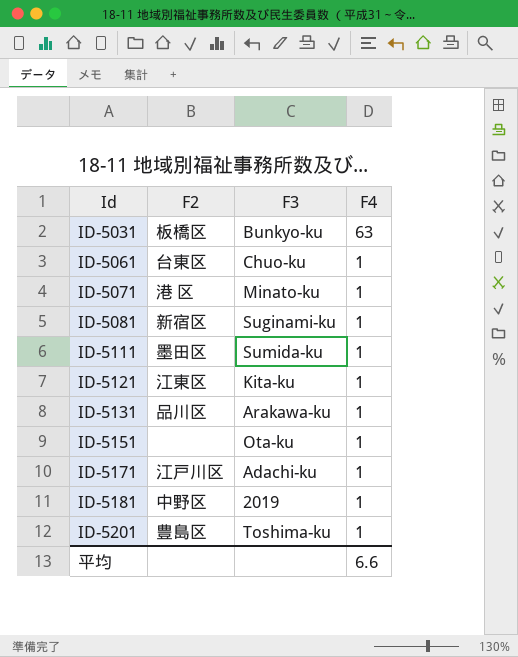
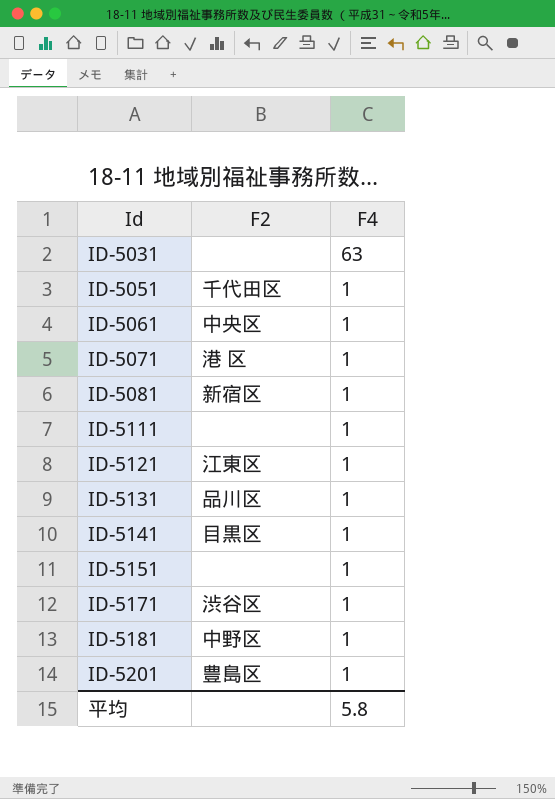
column F3 | position: 3 -> none
ID-5031 | F2: 板橋区 -> none
row ID-5051: none -> 千代田区 | 1
ID-5061 | F2: 台東区 -> 中央区
ID-5111 | F2: 墨田区 -> none
row ID-5141: none -> 目黒区 | 1
ID-5171 | F2: 江戸川区 -> 渋谷区
平均 | F4: 6.6 -> 5.8

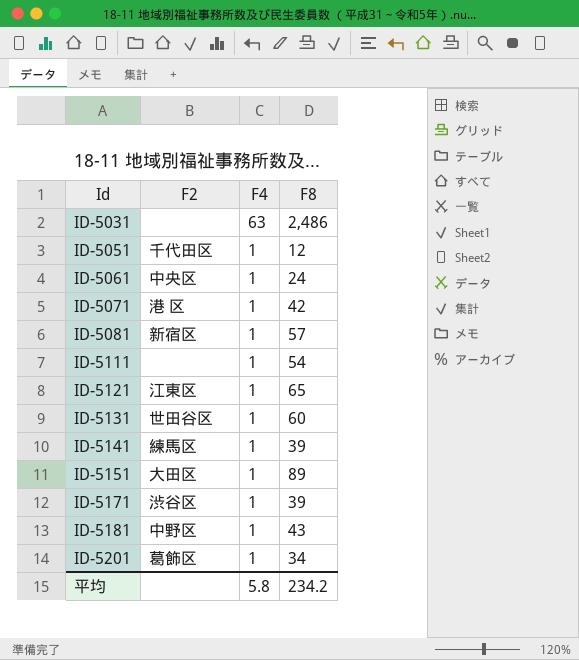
column F8 | position: none -> 4
ID-5131 | F2: 品川区 -> 世田谷区
ID-5141 | F2: 目黒区 -> 練馬区
ID-5151 | F2: none -> 大田区
ID-5201 | F2: 豊島区 -> 葛飾区

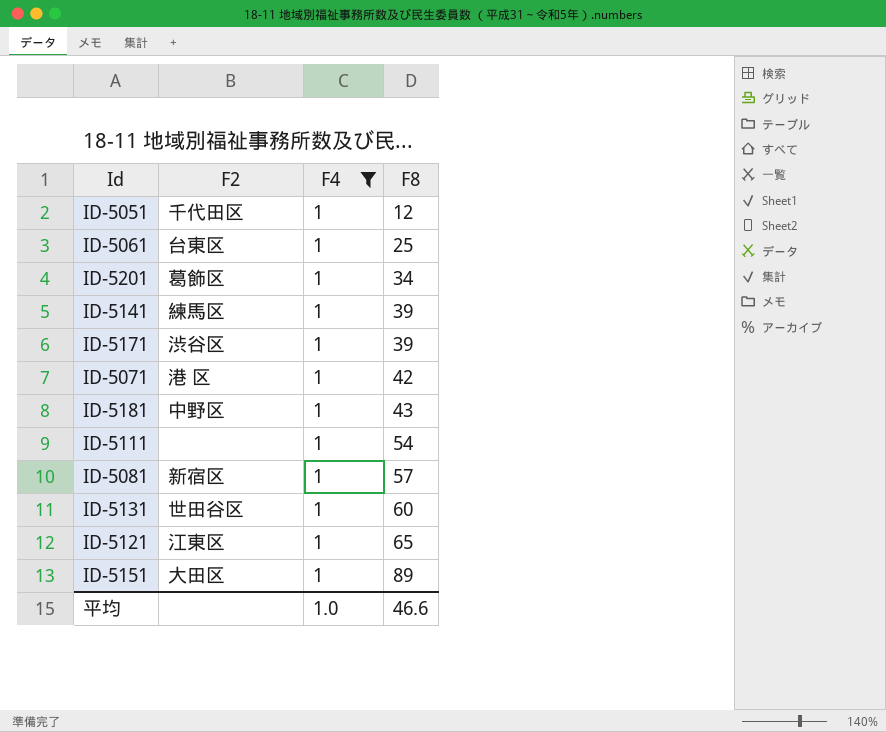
filter: none -> F4 = 1
row order: Id ascending -> F8 ascending
ID-5061 | F2: 中央区 -> 台東区
ID-5061 | F8: 24 -> 25
平均 | F4: 5.8 -> 1.0
平均 | F8: 234.2 -> 46.6

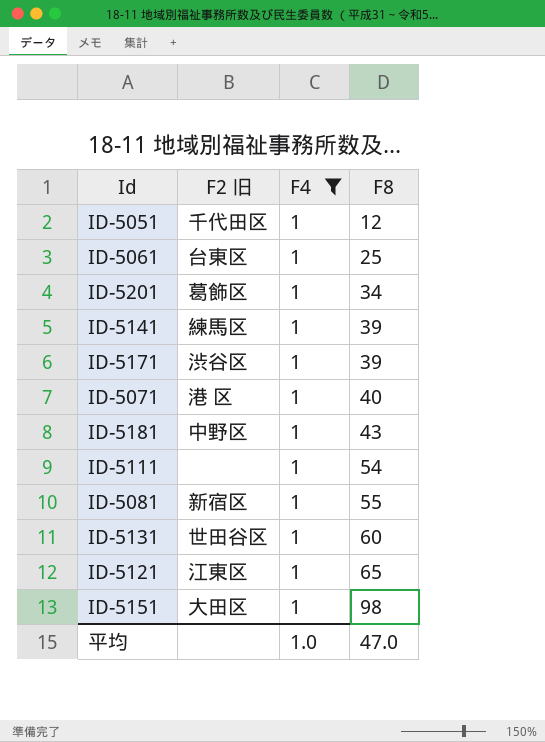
column name: F2 -> F2 旧
ID-5071 | F8: 42 -> 40
ID-5081 | F8: 57 -> 55
ID-5151 | F8: 89 -> 98
平均 | F8: 46.6 -> 47.0

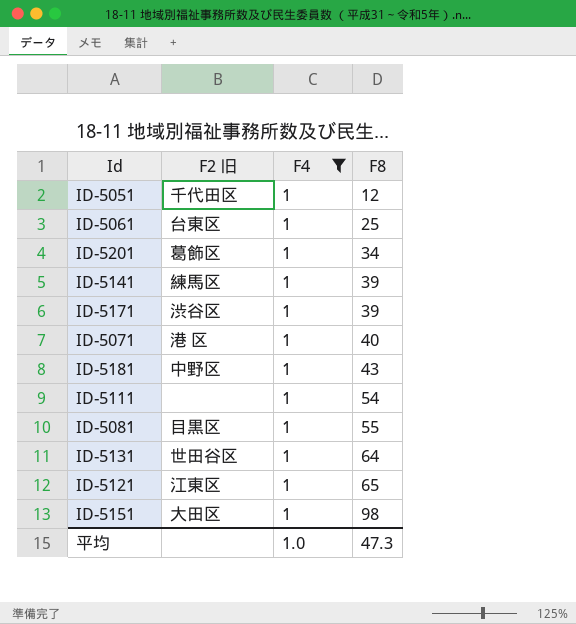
ID-5081 | F2 旧: 新宿区 -> 目黒区
ID-5131 | F8: 60 -> 64
平均 | F8: 47.0 -> 47.3

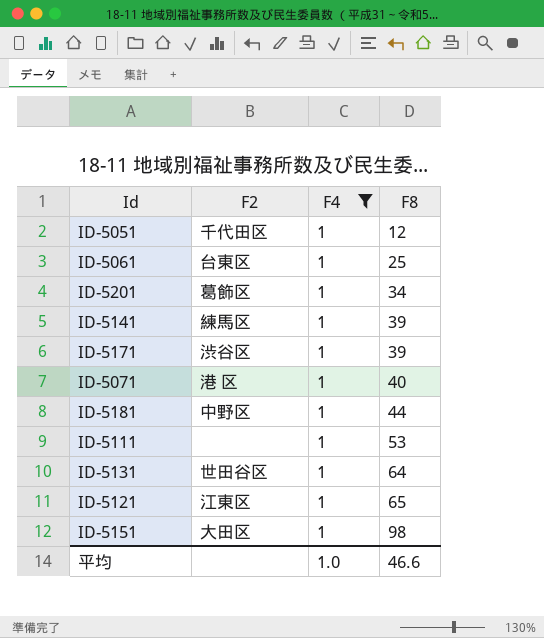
column name: F2 旧 -> F2
row ID-5081: 目黒区 | 1 | 55 -> none
ID-5181 | F8: 43 -> 44
ID-5111 | F8: 54 -> 53
平均 | F8: 47.3 -> 46.6

